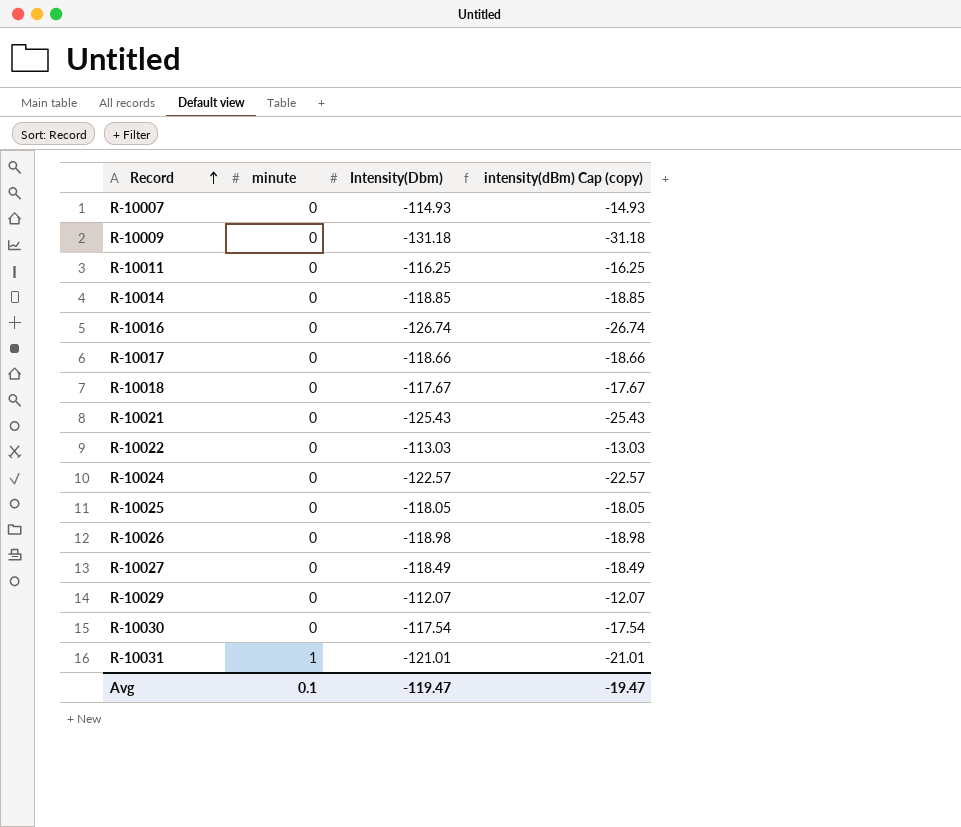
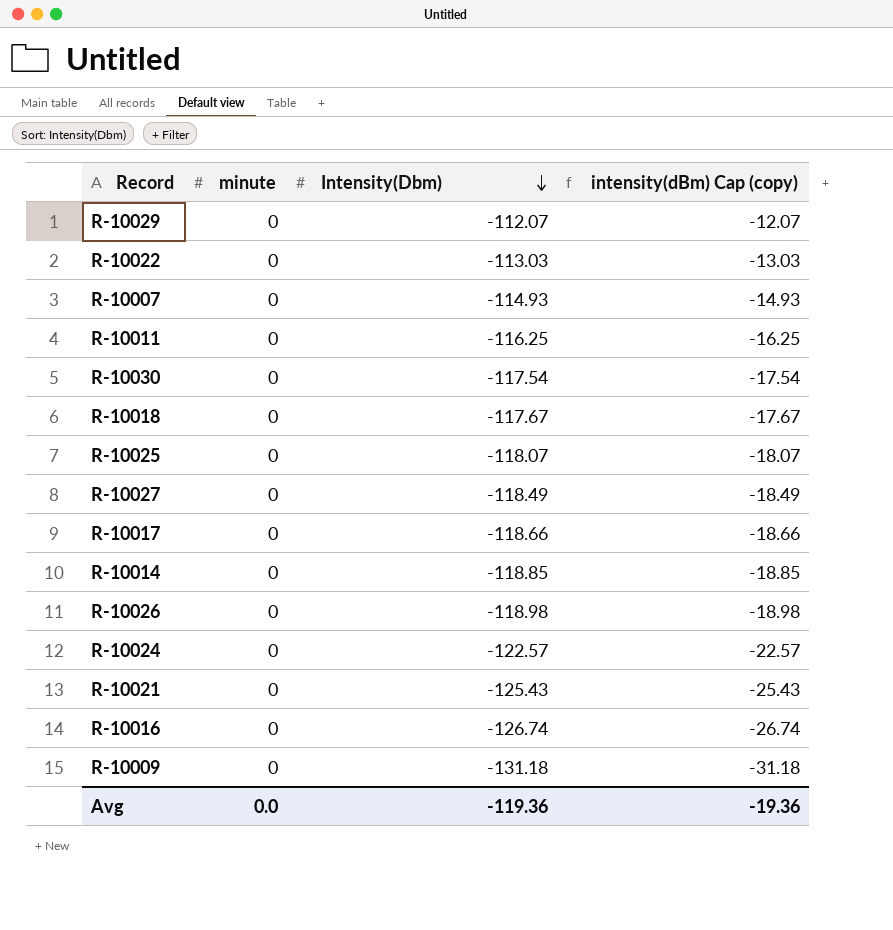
row order: Record ascending -> Intensity(Dbm) descending
row R-10031: 1 | -121.01 | -21.01 -> none
R-10025 | Intensity(Dbm): -118.05 -> -118.07
R-10025 | intensity(dBm) Cap (copy): -18.05 -> -18.07
Avg | minute: 0.1 -> 0.0
Avg | Intensity(Dbm): -119.47 -> -119.36
Avg | intensity(dBm) Cap (copy): -19.47 -> -19.36

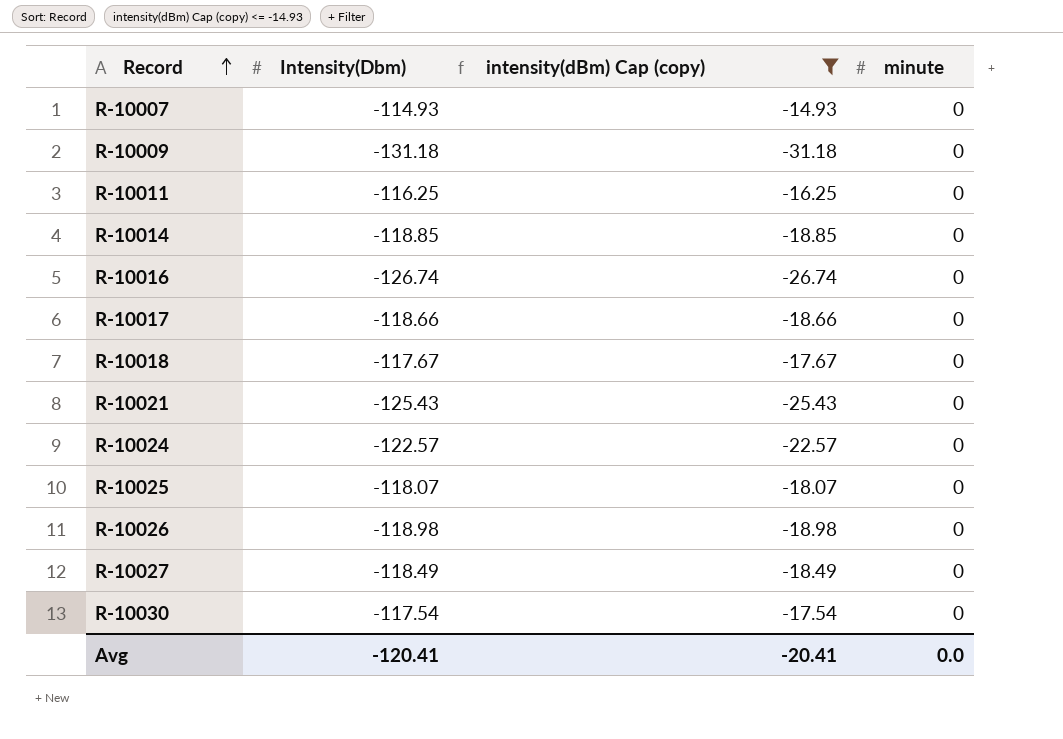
filter: none -> intensity(dBm) Cap (copy) <= -14.93
row order: Intensity(Dbm) descending -> Record ascending
column minute | position: 2 -> 4
Avg | Intensity(Dbm): -119.36 -> -120.41
Avg | intensity(dBm) Cap (copy): -19.36 -> -20.41

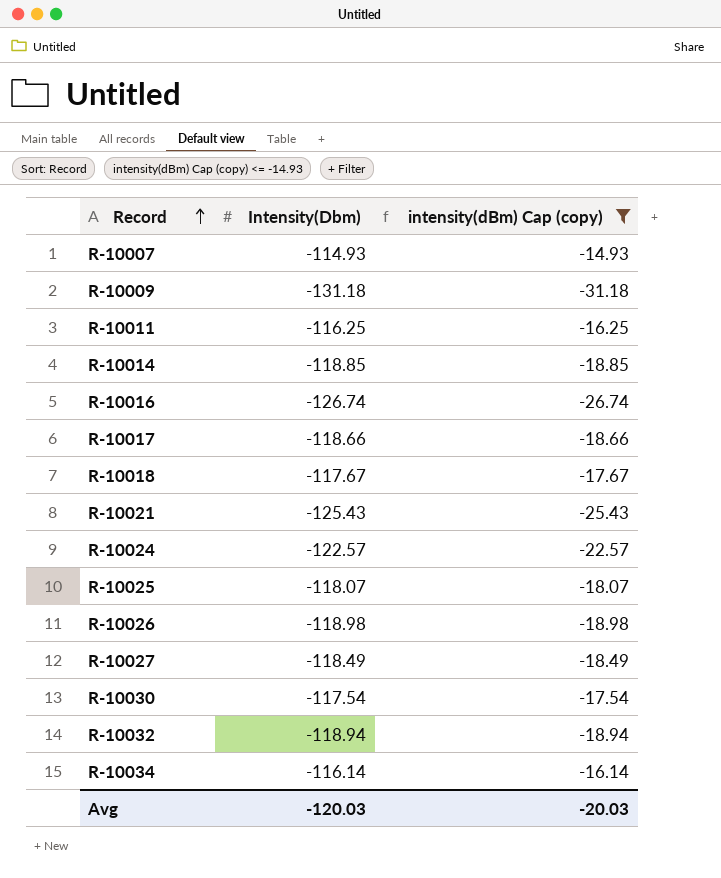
column minute | position: 4 -> none
row R-10032: none -> -118.94 | -18.94
row R-10034: none -> -116.14 | -16.14
Avg | Intensity(Dbm): -120.41 -> -120.03
Avg | intensity(dBm) Cap (copy): -20.41 -> -20.03

